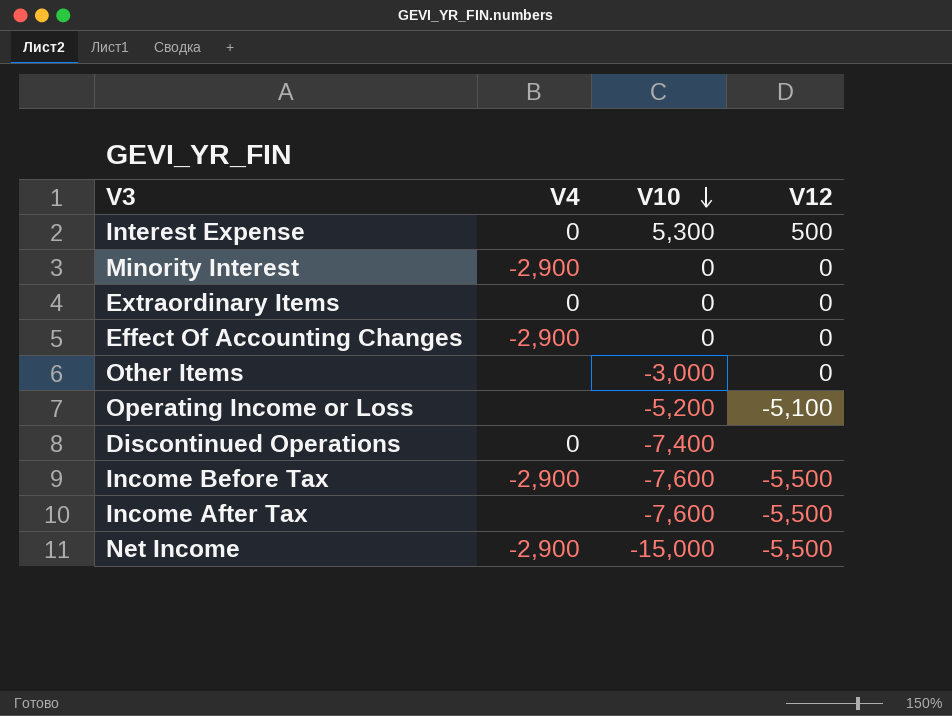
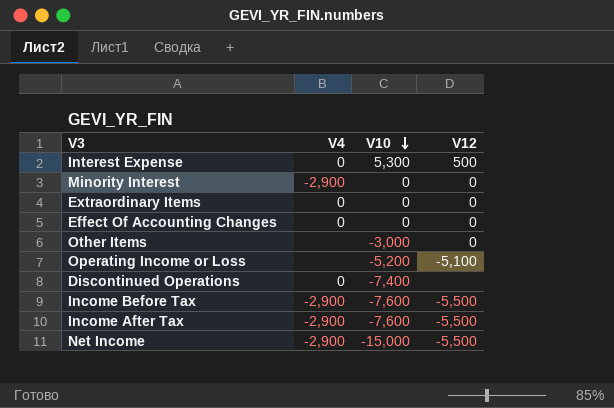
Effect Of Accounting Changes | V4: -2,900 -> 0
Income After Tax | V4: none -> -2,900

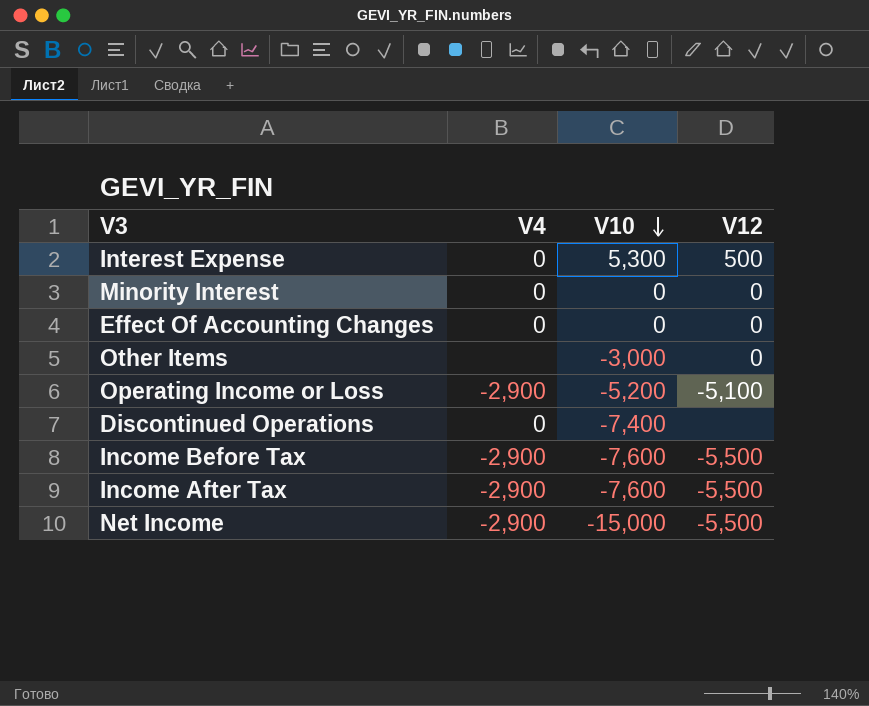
row Extraordinary Items: 0 | 0 | 0 -> none
Minority Interest | V4: -2,900 -> 0
Operating Income or Loss | V4: none -> -2,900

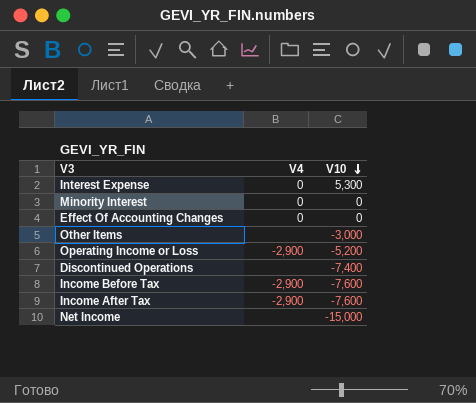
column V12 | position: 4 -> none
Discontinued Operations | V4: 0 -> none
Net Income | V4: -2,900 -> none

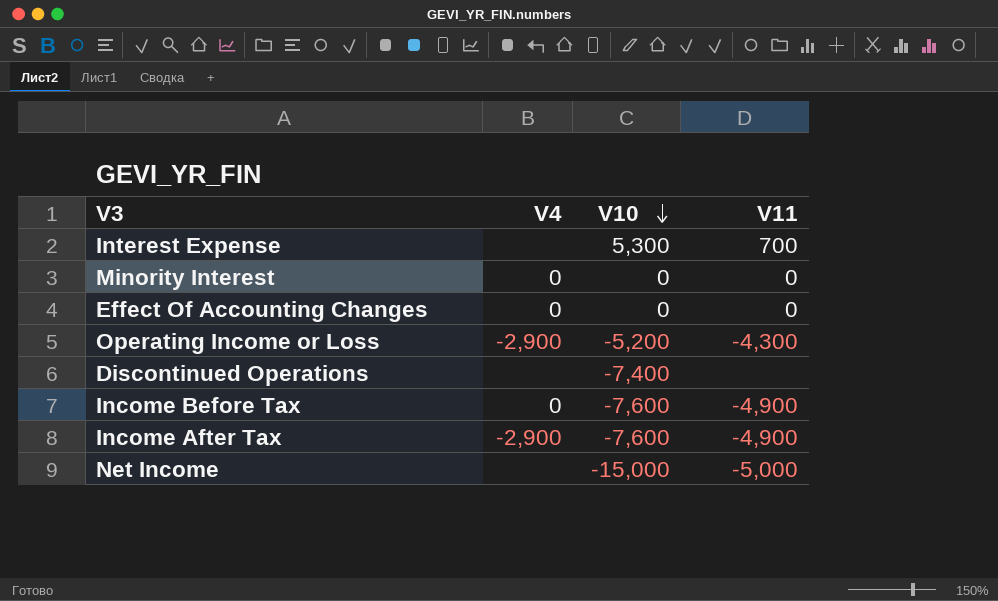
column V11 | position: none -> 4
row Other Items: none | -3,000 -> none
Interest Expense | V4: 0 -> none
Income Before Tax | V4: -2,900 -> 0

